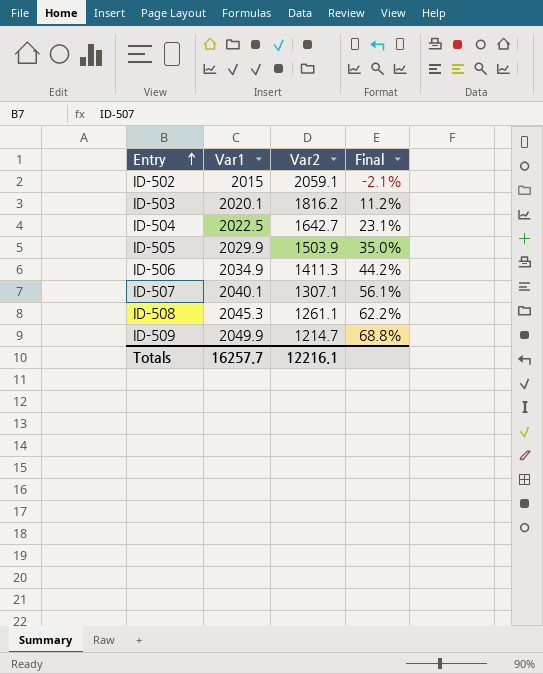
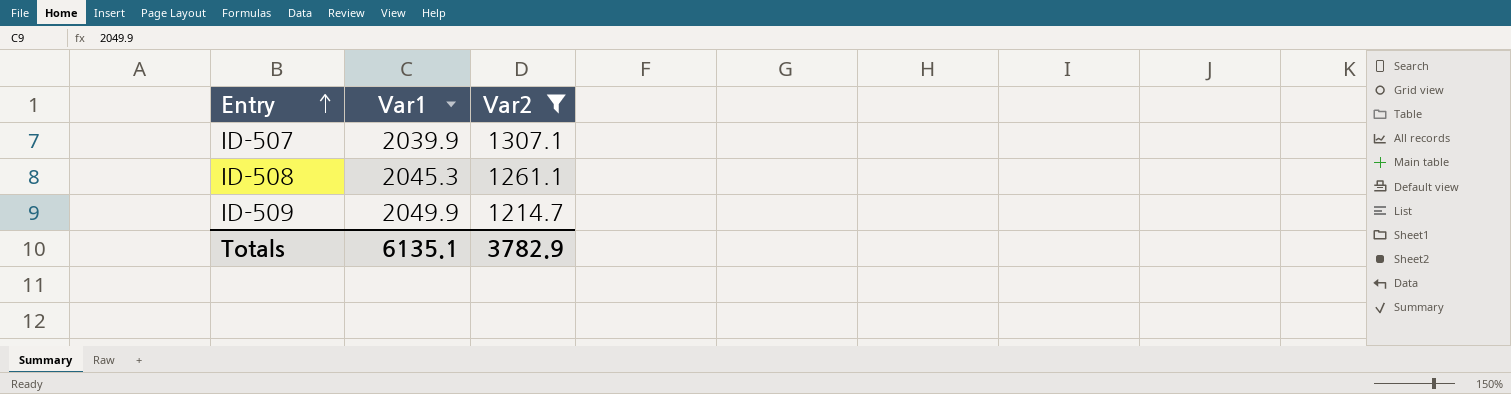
filter: none -> Var2 <= 1307.1
column Final | formula: ([Var1] - [Var2]) / [Var2] -> none
ID-507 | Var1: 2040.1 -> 2039.9
Totals | Var1: 16257.7 -> 6135.1
Totals | Var2: 12216.1 -> 3782.9

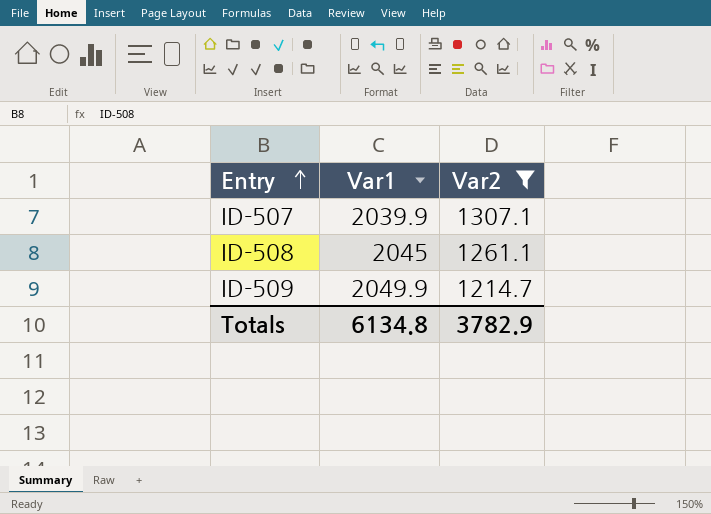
ID-508 | Var1: 2045.3 -> 2045
Totals | Var1: 6135.1 -> 6134.8

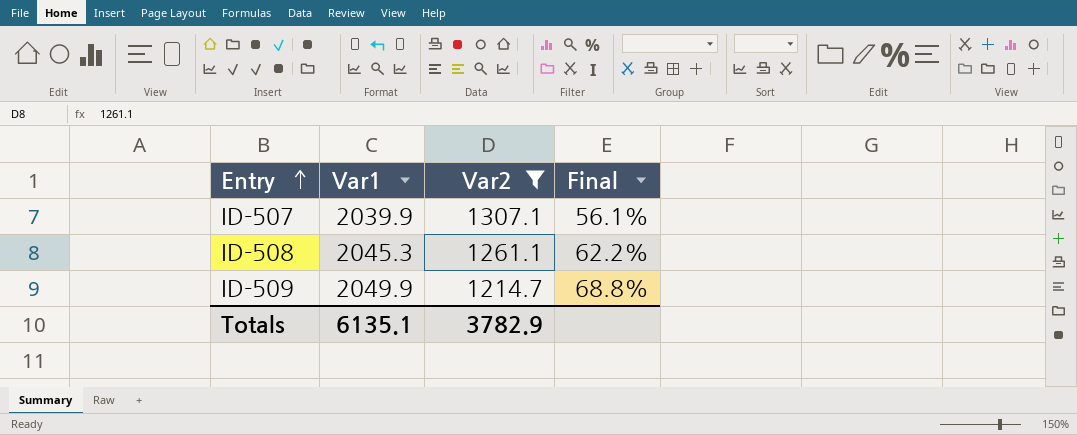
column Final | formula: none -> ([Var1] - [Var2]) / [Var2]
ID-508 | Var1: 2045 -> 2045.3
Totals | Var1: 6134.8 -> 6135.1

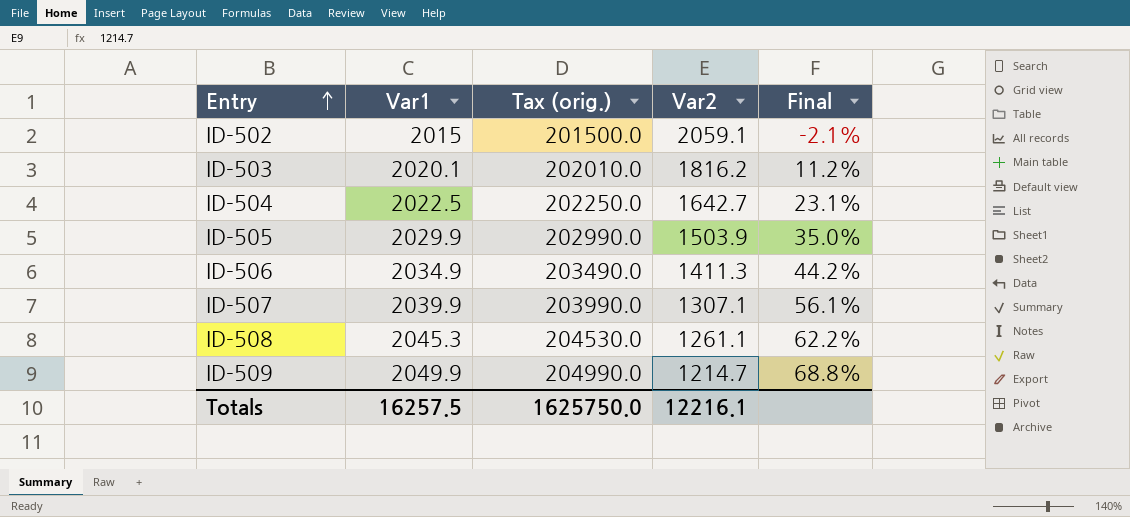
filter: Var2 <= 1307.1 -> none
column Tax (orig.) | formula: none -> [Var1] * 100
Totals | Var1: 6135.1 -> 16257.5
Totals | Var2: 3782.9 -> 12216.1

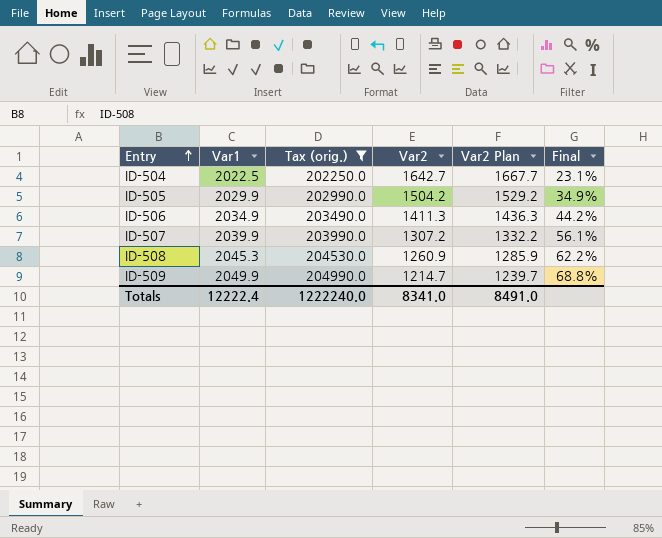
filter: none -> Tax (orig.) >= 202250.0
column Var2 Plan | formula: none -> [Var2] + 25
ID-505 | Var2: 1503.9 -> 1504.2
ID-505 | Final: 35.0% -> 34.9%
ID-507 | Var2: 1307.1 -> 1307.2
ID-508 | Var2: 1261.1 -> 1260.9
Totals | Var1: 16257.5 -> 12222.4
Totals | Tax (orig.): 1625750.0 -> 1222240.0
Totals | Var2: 12216.1 -> 8341.0

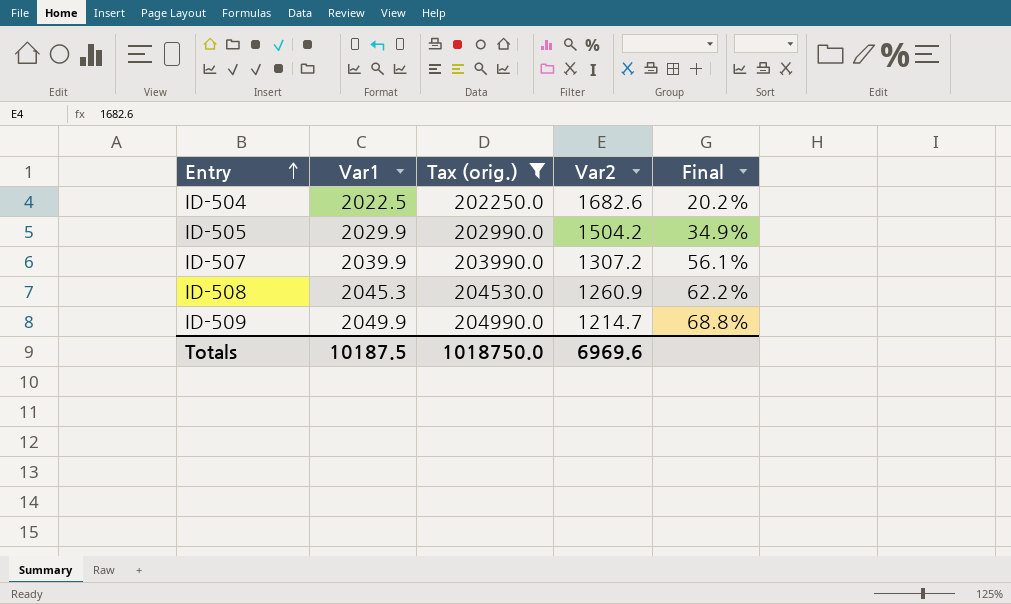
column Var2 Plan | formula: [Var2] + 25 -> none
row ID-506: 2034.9 | 203490.0 | 1411.3 | 1436.3 | 44.2% -> none
ID-504 | Var2: 1642.7 -> 1682.6
ID-504 | Final: 23.1% -> 20.2%
Totals | Var1: 12222.4 -> 10187.5
Totals | Tax (orig.): 1222240.0 -> 1018750.0
Totals | Var2: 8341.0 -> 6969.6

